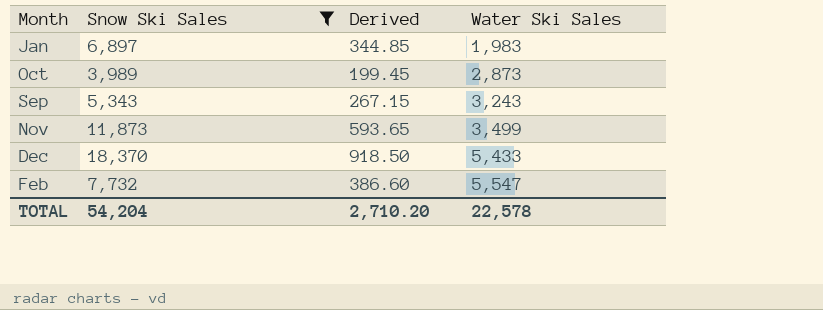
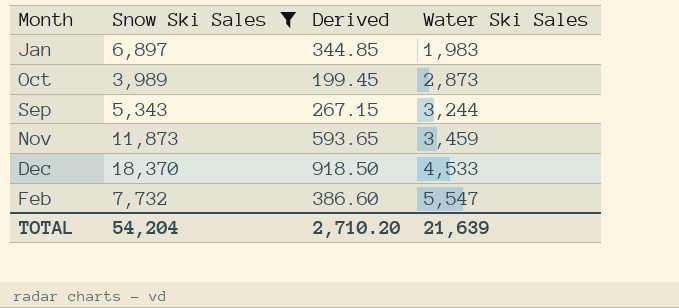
Sep | Water Ski Sales: 3,243 -> 3,244
Nov | Water Ski Sales: 3,499 -> 3,459
Dec | Water Ski Sales: 5,433 -> 4,533
TOTAL | Water Ski Sales: 22,578 -> 21,639

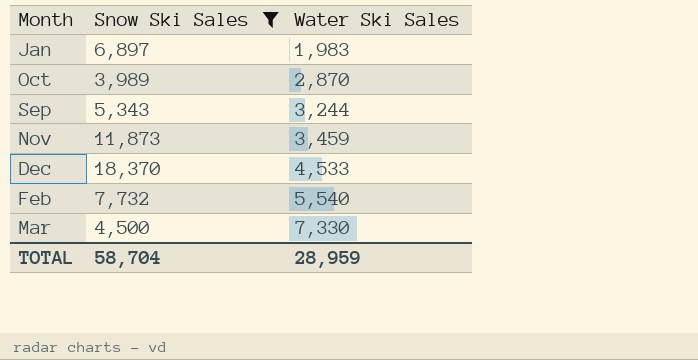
column Derived | formula: [Snow Ski Sales] * 0.05 -> none
Oct | Water Ski Sales: 2,873 -> 2,870
Feb | Water Ski Sales: 5,547 -> 5,540
row Mar: none -> 4,500 | 7,330
TOTAL | Snow Ski Sales: 54,204 -> 58,704
TOTAL | Water Ski Sales: 21,639 -> 28,959

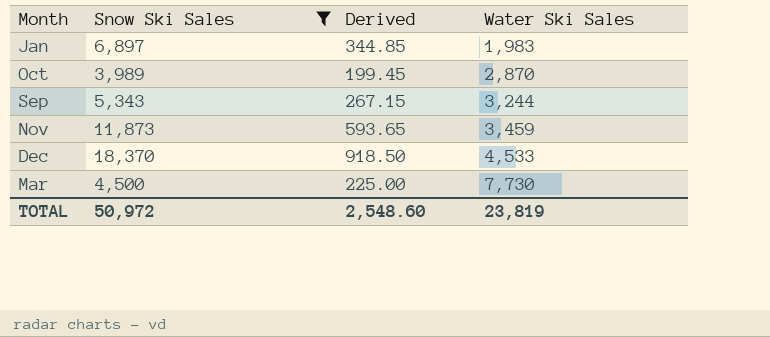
column Derived | formula: none -> [Snow Ski Sales] * 0.05
row Feb: 7,732 | 5,540 -> none
Mar | Water Ski Sales: 7,330 -> 7,730
TOTAL | Snow Ski Sales: 58,704 -> 50,972
TOTAL | Water Ski Sales: 28,959 -> 23,819

